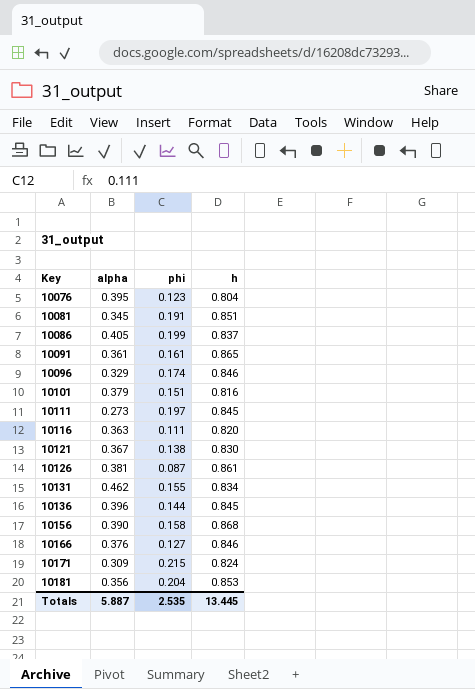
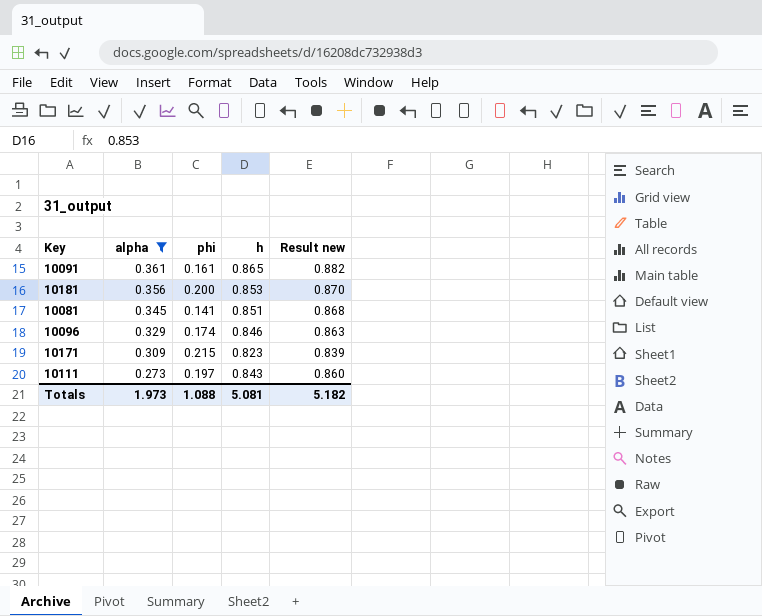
filter: none -> alpha <= 0.361
row order: Key ascending -> alpha descending
column Result new | formula: none -> [h] * 1.02
10181 | phi: 0.204 -> 0.200
10081 | phi: 0.191 -> 0.141
10171 | h: 0.824 -> 0.823
10111 | h: 0.845 -> 0.843
Totals | alpha: 5.887 -> 1.973
Totals | phi: 2.535 -> 1.088
Totals | h: 13.445 -> 5.081

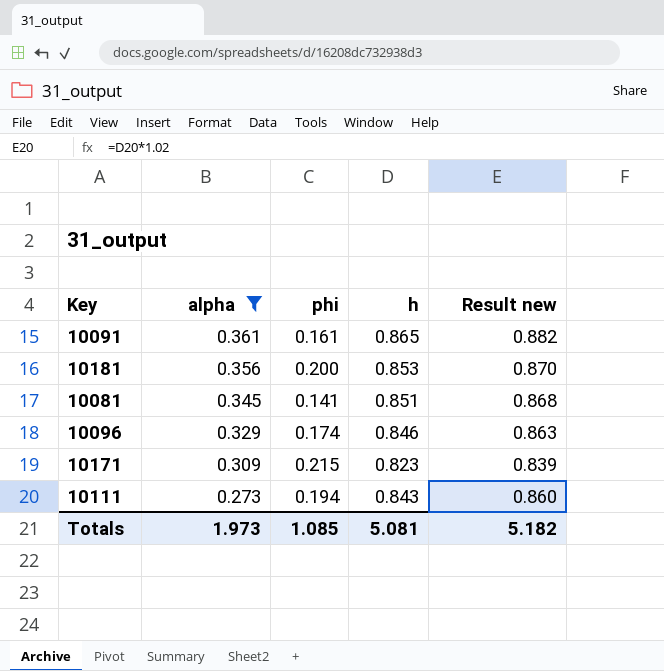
10111 | phi: 0.197 -> 0.194
Totals | phi: 1.088 -> 1.085

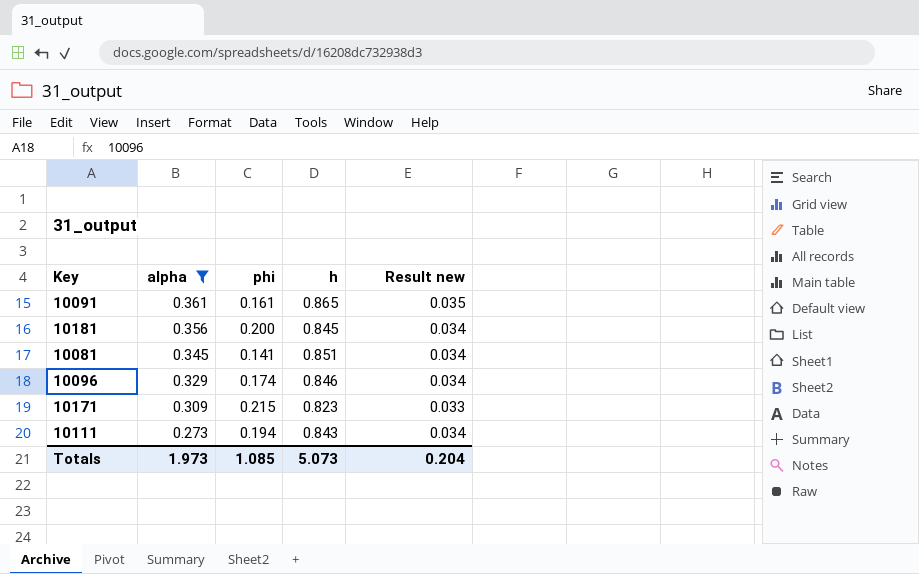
column Result new | formula: [h] * 1.02 -> [h] * 0.04
10181 | h: 0.853 -> 0.845
Totals | h: 5.081 -> 5.073
Totals | Result new: 5.182 -> 0.204

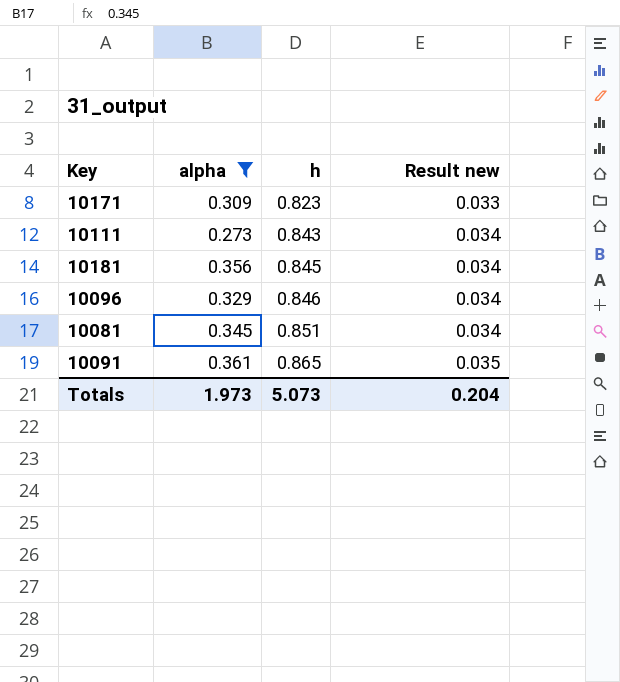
row order: alpha descending -> h ascending
column phi | position: 3 -> none

